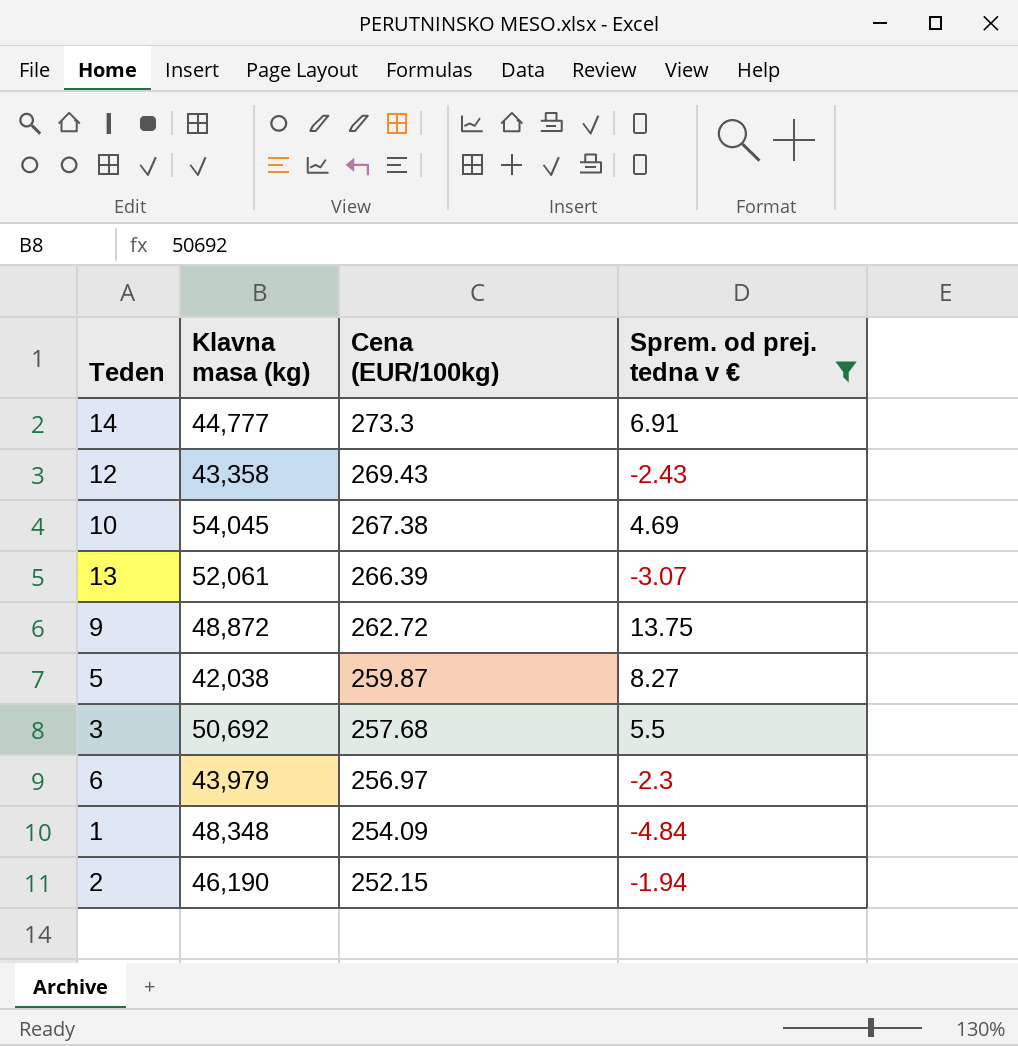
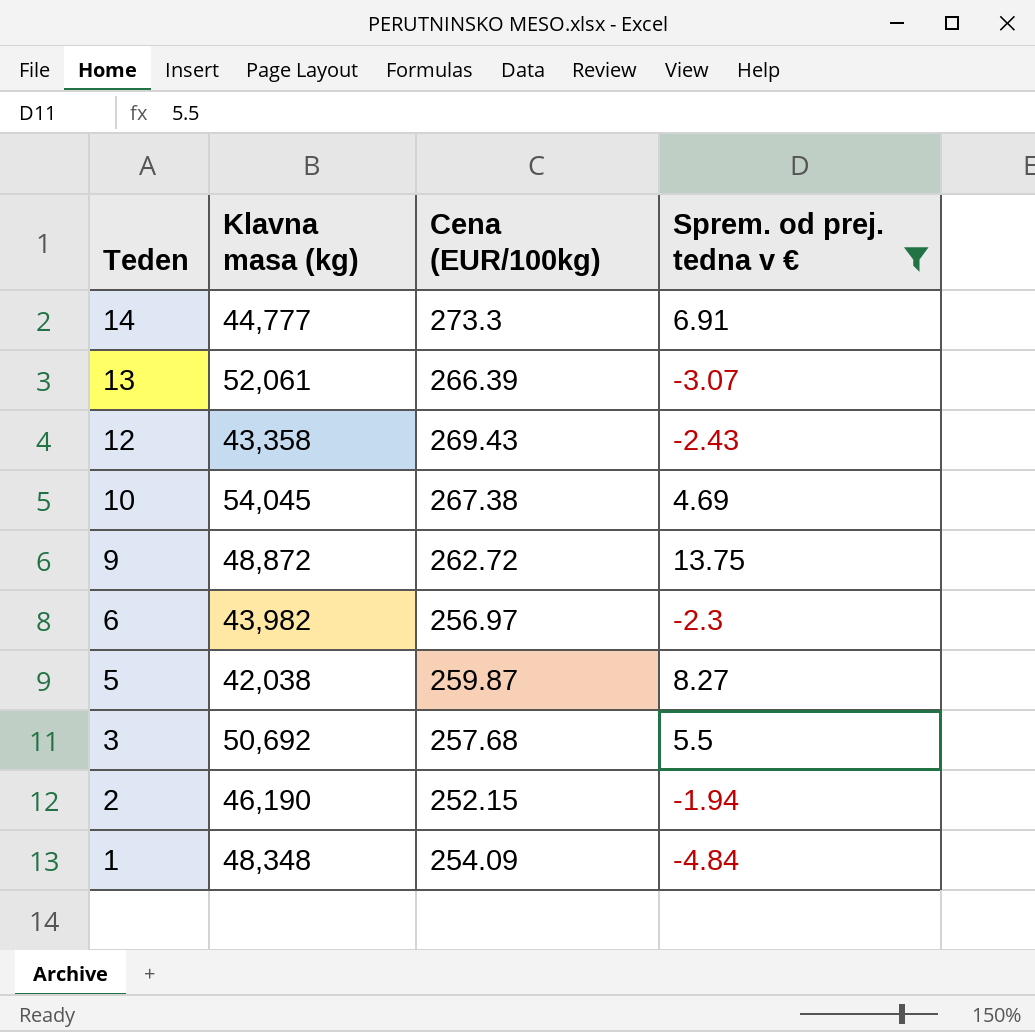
row order: Cena (EUR/100kg) descending -> Teden descending
6 | Klavna masa (kg): 43,979 -> 43,982

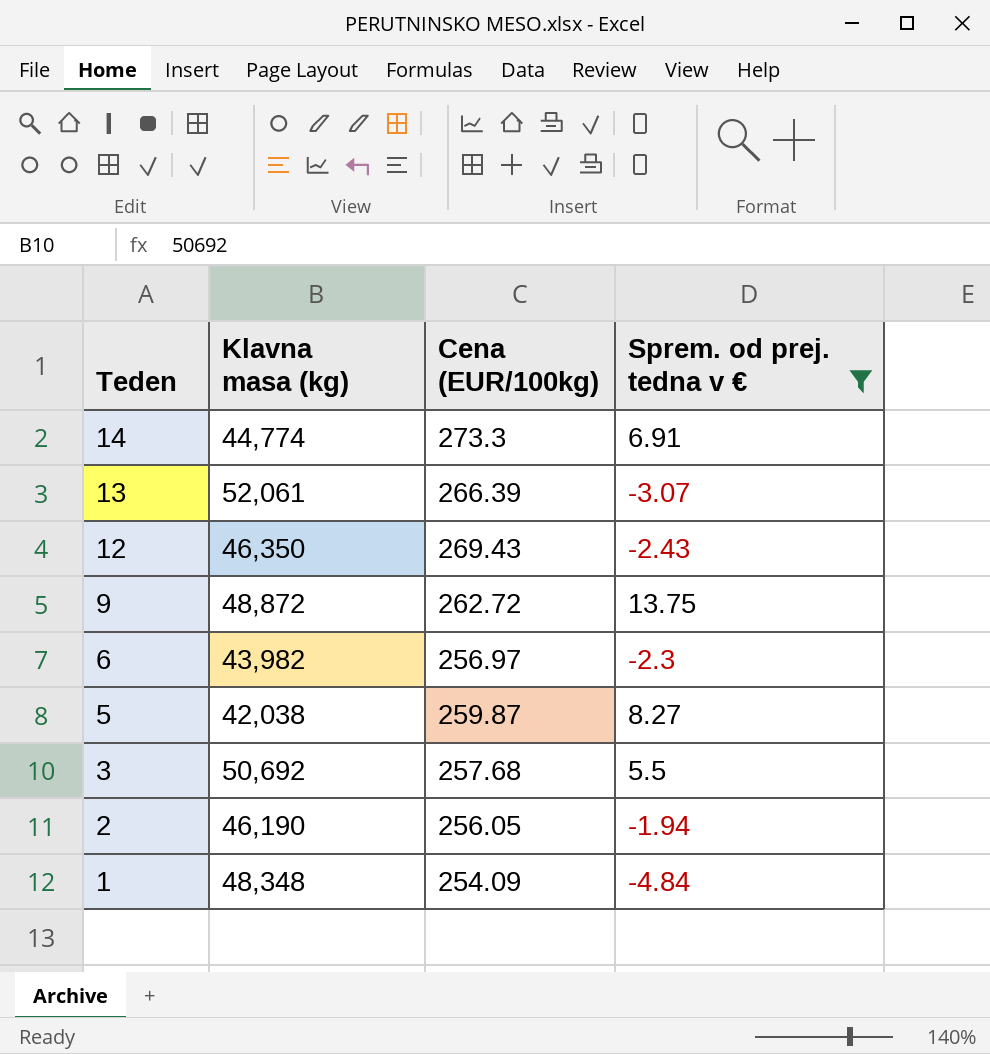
row 10: 54,045 | 267.38 | 4.69 -> none
14 | Klavna masa (kg): 44,777 -> 44,774
12 | Klavna masa (kg): 43,358 -> 46,350
2 | Cena (EUR/100kg): 252.15 -> 256.05

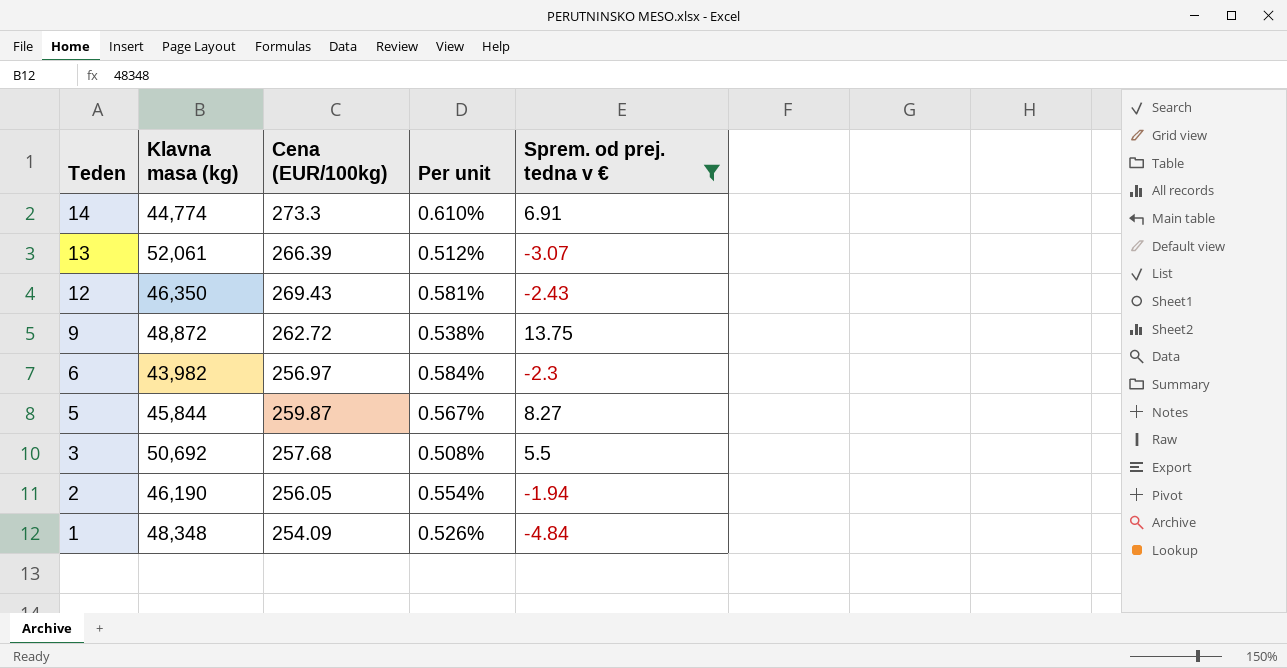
column Per unit | formula: none -> [Cena (EUR/100kg)] / [Klavna masa (kg)]
5 | Klavna masa (kg): 42,038 -> 45,844

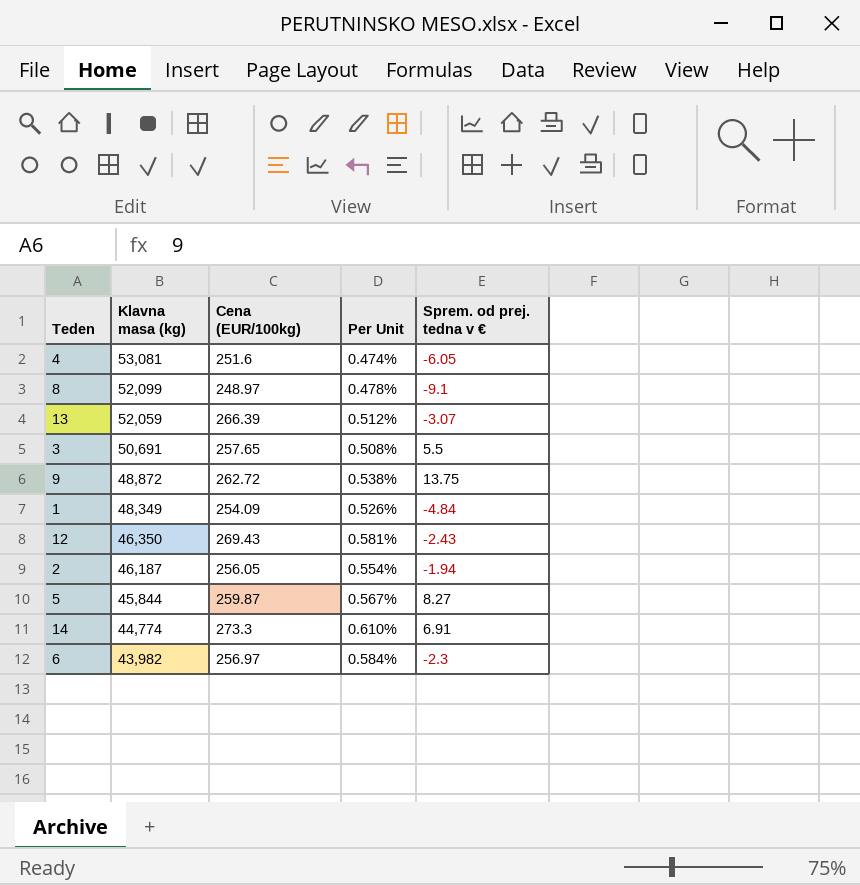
filter: Sprem. od prej. tedna v € >= -4.84 -> none
row order: Teden descending -> Klavna masa (kg) descending
column name: Per unit -> Per Unit
13 | Klavna masa (kg): 52,061 -> 52,059
3 | Klavna masa (kg): 50,692 -> 50,691
3 | Cena (EUR/100kg): 257.68 -> 257.65
1 | Klavna masa (kg): 48,348 -> 48,349
2 | Klavna masa (kg): 46,190 -> 46,187

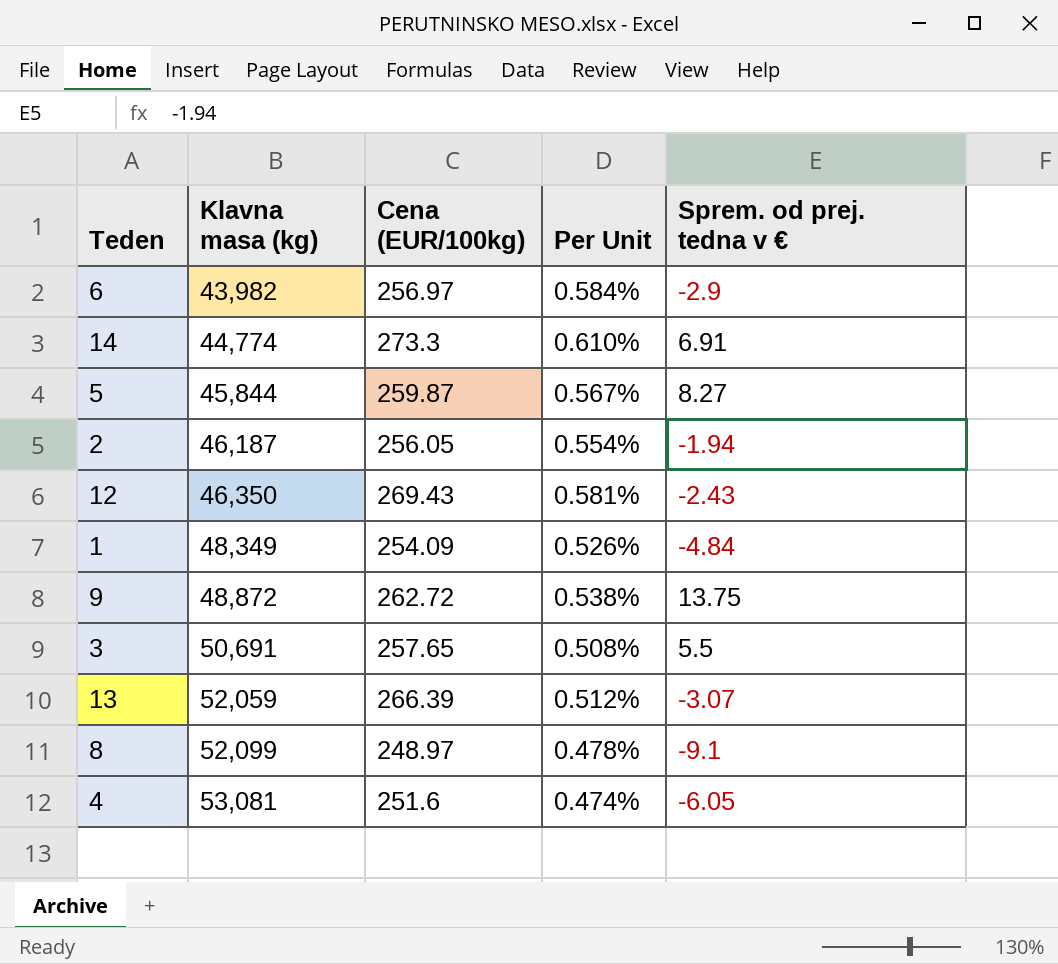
row order: Klavna masa (kg) descending -> Klavna masa (kg) ascending
6 | Sprem. od prej. tedna v €: -2.3 -> -2.9

